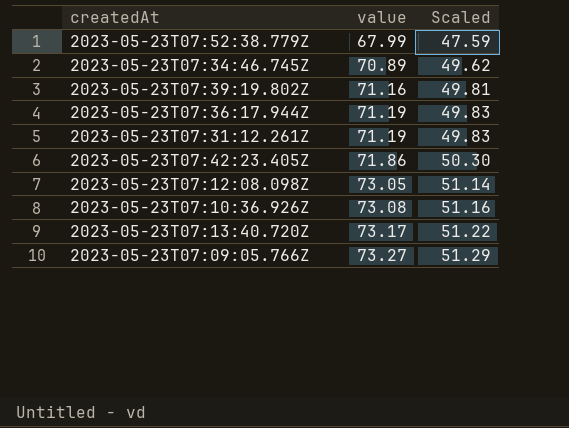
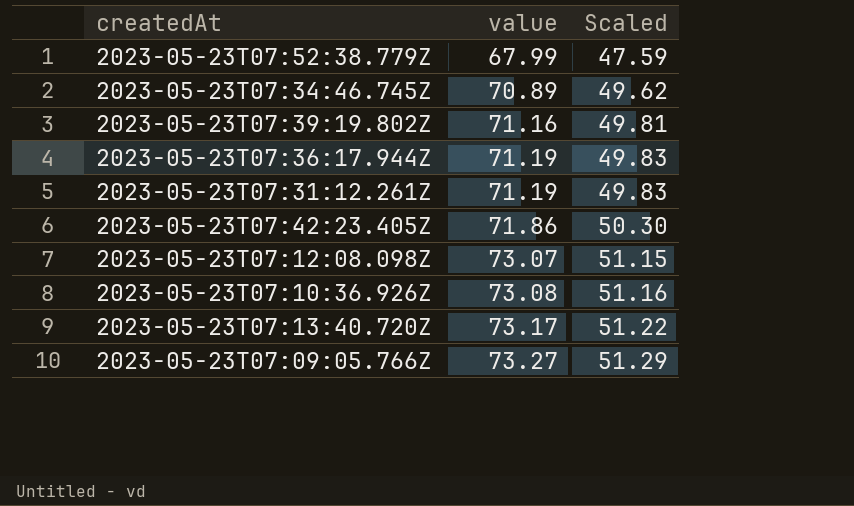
2023-05-23T07:12:08.098Z | value: 73.05 -> 73.07
2023-05-23T07:12:08.098Z | Scaled: 51.14 -> 51.15

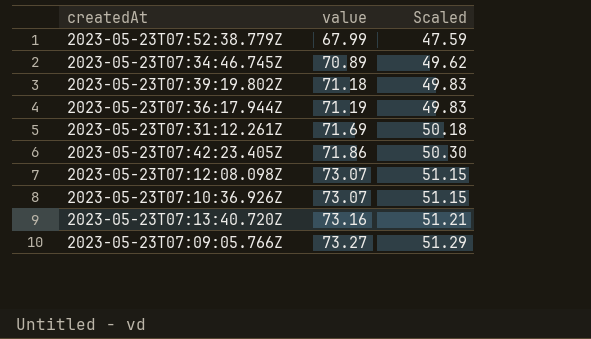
2023-05-23T07:39:19.802Z | value: 71.16 -> 71.18
2023-05-23T07:39:19.802Z | Scaled: 49.81 -> 49.83
2023-05-23T07:31:12.261Z | value: 71.19 -> 71.69
2023-05-23T07:31:12.261Z | Scaled: 49.83 -> 50.18
2023-05-23T07:10:36.926Z | value: 73.08 -> 73.07
2023-05-23T07:10:36.926Z | Scaled: 51.16 -> 51.15
2023-05-23T07:13:40.720Z | value: 73.17 -> 73.16
2023-05-23T07:13:40.720Z | Scaled: 51.22 -> 51.21

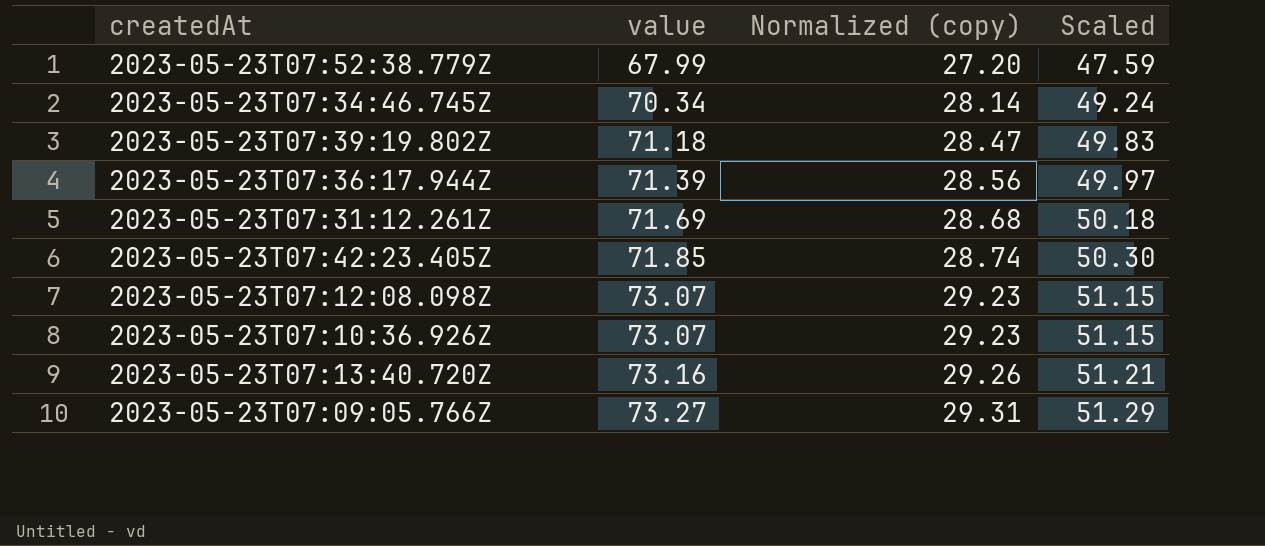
column Normalized (copy) | formula: none -> [value] * 0.4
2023-05-23T07:34:46.745Z | value: 70.89 -> 70.34
2023-05-23T07:34:46.745Z | Scaled: 49.62 -> 49.24
2023-05-23T07:36:17.944Z | value: 71.19 -> 71.39
2023-05-23T07:36:17.944Z | Scaled: 49.83 -> 49.97
2023-05-23T07:42:23.405Z | value: 71.86 -> 71.85

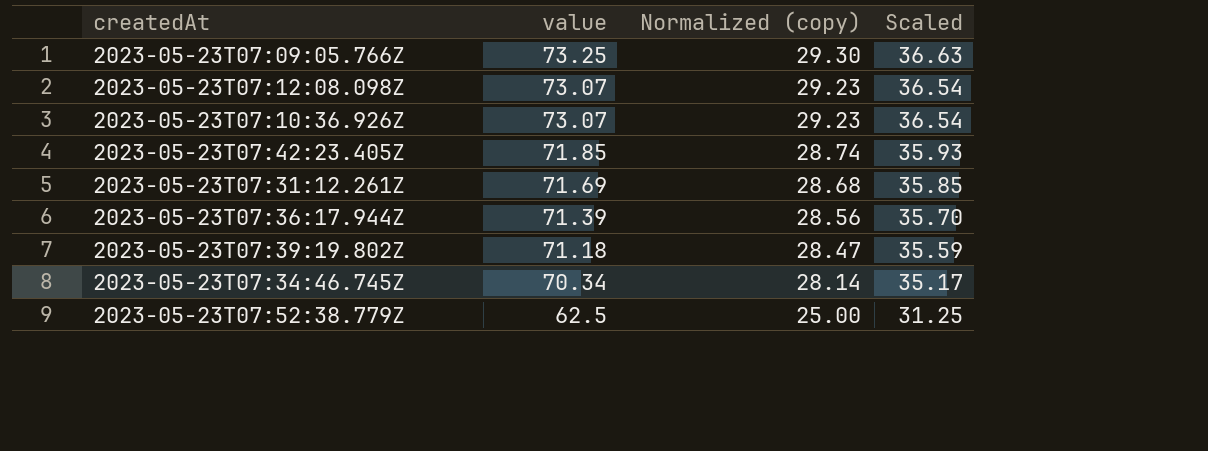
row order: value ascending -> value descending
column Scaled | formula: [value] * 0.7 -> [value] * 0.5
row 2023-05-23T07:13:40.720Z: 73.16 | 29.26 | 51.21 -> none
2023-05-23T07:09:05.766Z | value: 73.27 -> 73.25
2023-05-23T07:09:05.766Z | Normalized (copy): 29.31 -> 29.30
2023-05-23T07:52:38.779Z | value: 67.99 -> 62.5
2023-05-23T07:52:38.779Z | Normalized (copy): 27.20 -> 25.00

